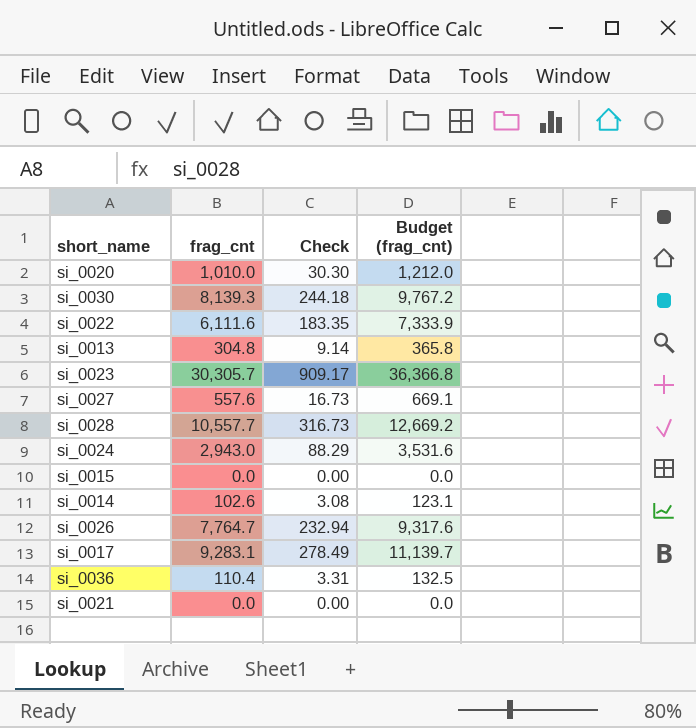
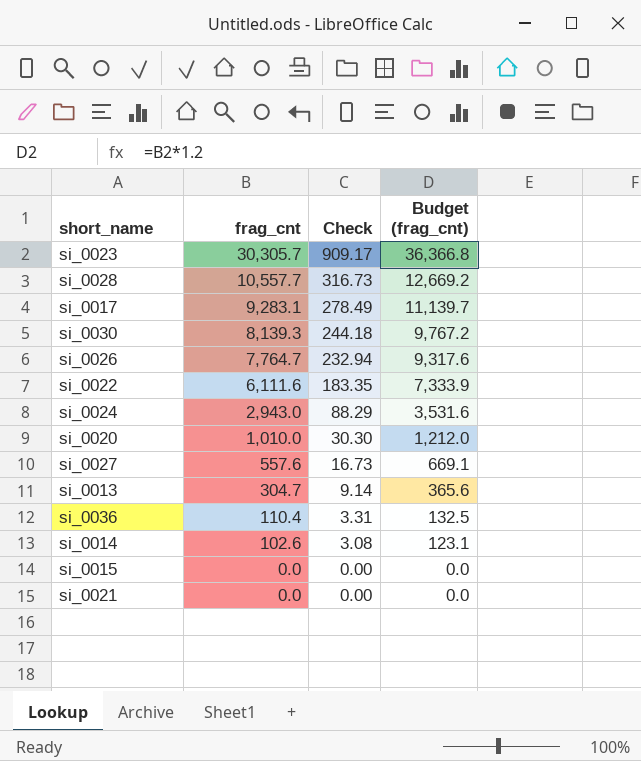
row order: none -> frag_cnt descending
si_0013 | frag_cnt: 304.8 -> 304.7
si_0013 | Budget (frag_cnt): 365.8 -> 365.6

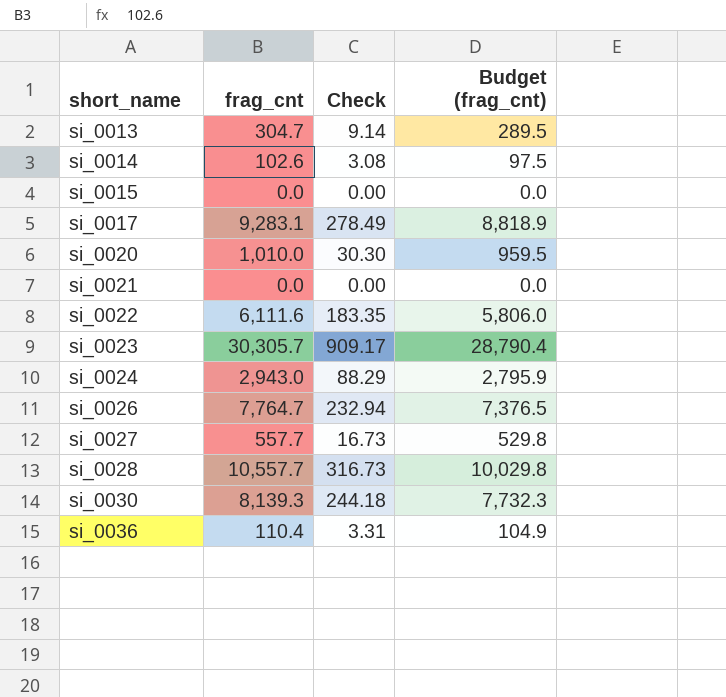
row order: frag_cnt descending -> short_name ascending
column Budget (frag_cnt) | formula: [frag_cnt] * 1.2 -> [frag_cnt] * 0.95
si_0027 | frag_cnt: 557.6 -> 557.7

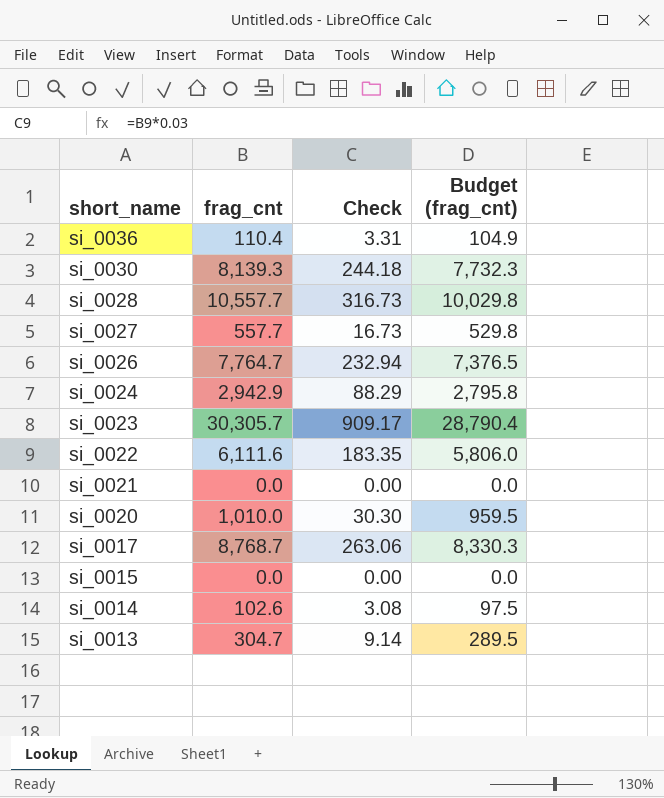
row order: short_name ascending -> short_name descending
si_0024 | frag_cnt: 2,943.0 -> 2,942.9
si_0024 | Budget (frag_cnt): 2,795.9 -> 2,795.8
si_0017 | frag_cnt: 9,283.1 -> 8,768.7
si_0017 | Check: 278.49 -> 263.06
si_0017 | Budget (frag_cnt): 8,818.9 -> 8,330.3

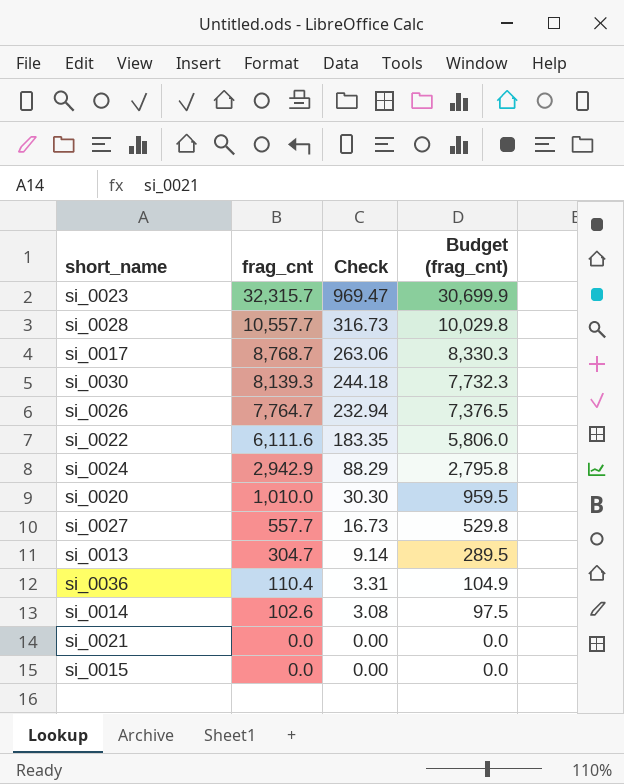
row order: short_name descending -> frag_cnt descending
si_0023 | frag_cnt: 30,305.7 -> 32,315.7
si_0023 | Check: 909.17 -> 969.47
si_0023 | Budget (frag_cnt): 28,790.4 -> 30,699.9

